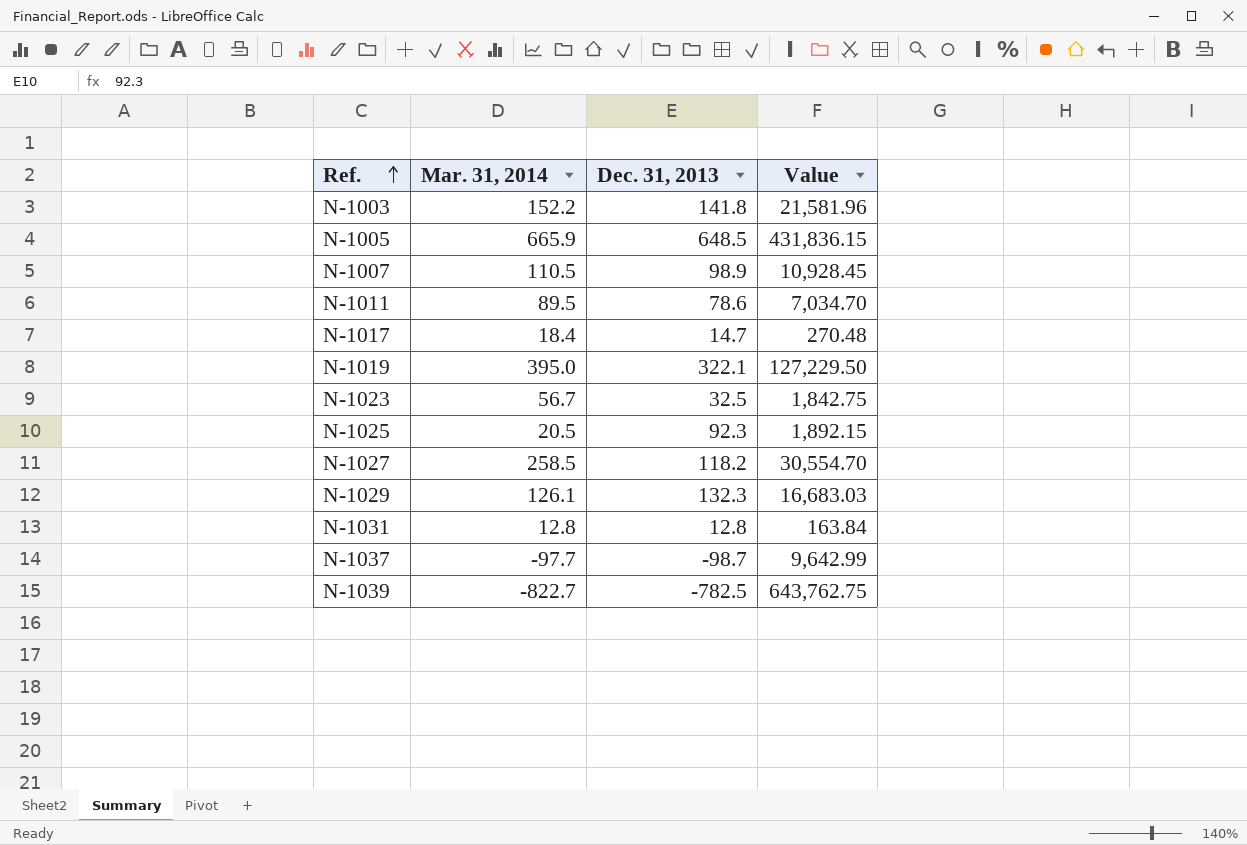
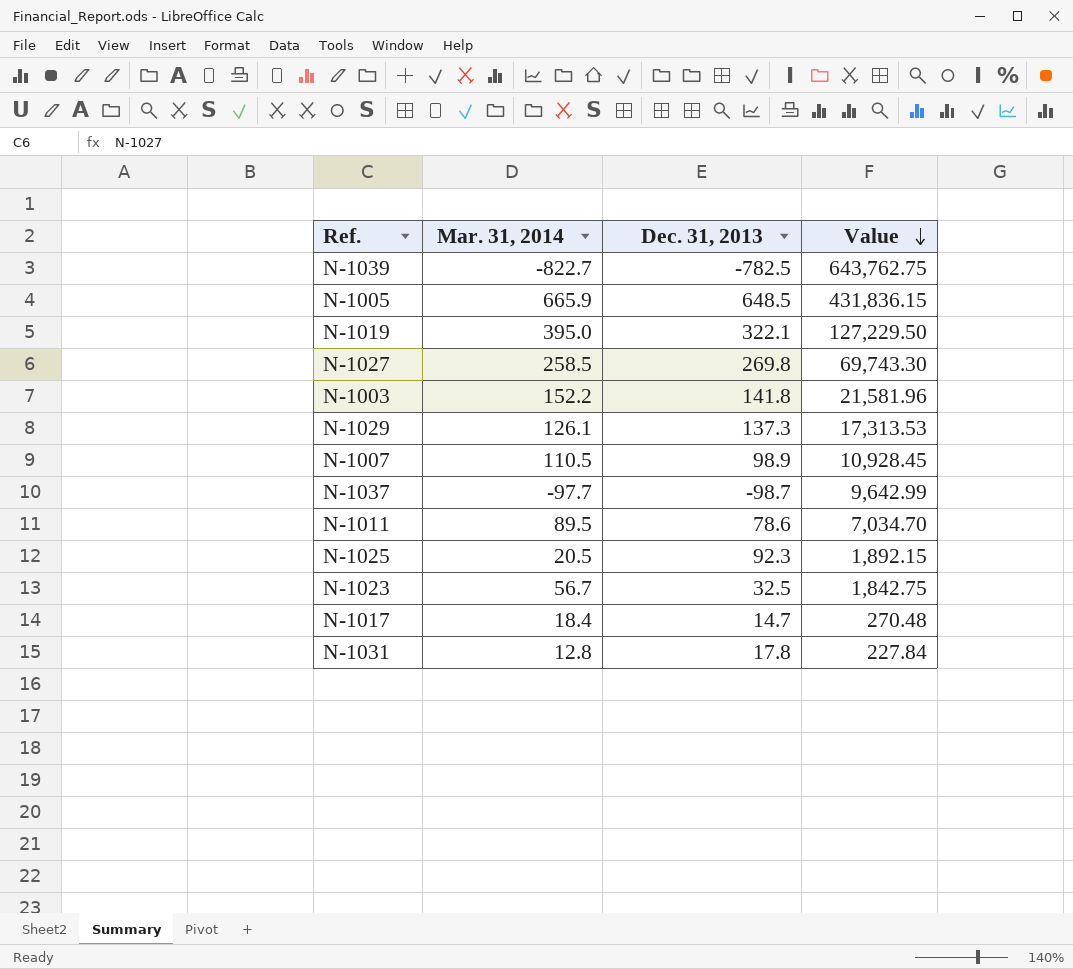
row order: Ref. ascending -> Value descending
N-1027 | Dec. 31, 2013: 118.2 -> 269.8
N-1027 | Value: 30,554.70 -> 69,743.30
N-1029 | Dec. 31, 2013: 132.3 -> 137.3
N-1029 | Value: 16,683.03 -> 17,313.53
N-1031 | Dec. 31, 2013: 12.8 -> 17.8
N-1031 | Value: 163.84 -> 227.84

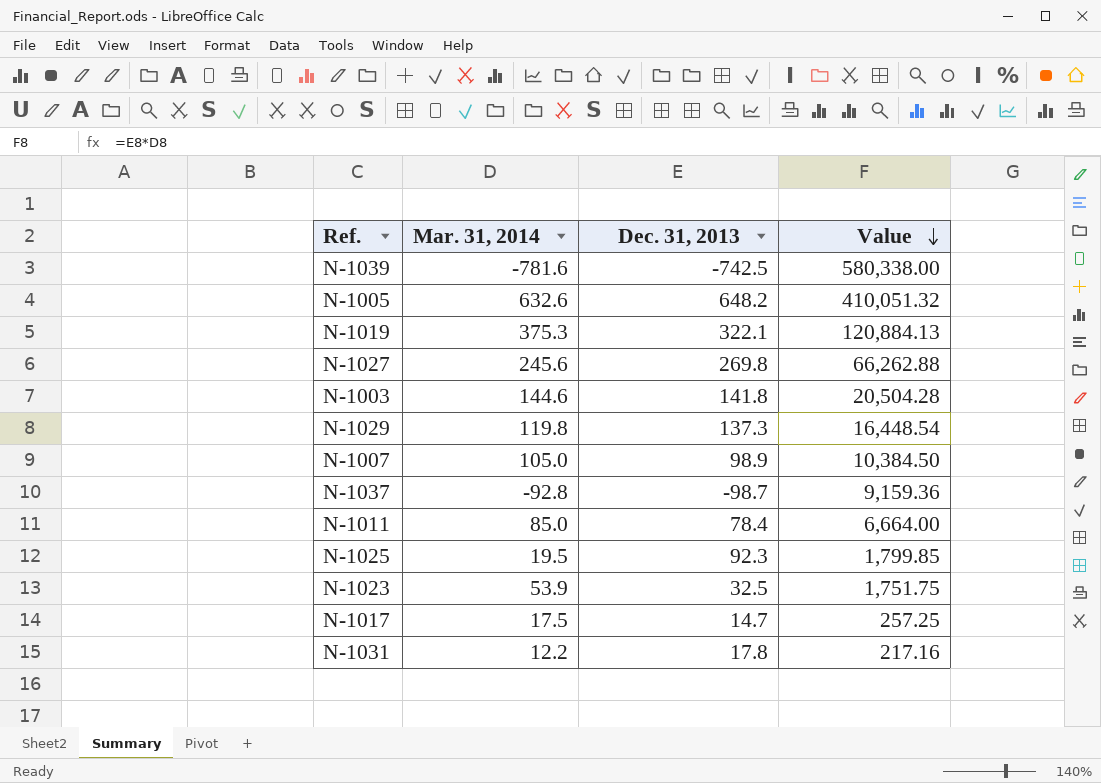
N-1039 | Mar. 31, 2014: -822.7 -> -781.6
N-1039 | Dec. 31, 2013: -782.5 -> -742.5
N-1039 | Value: 643,762.75 -> 580,338.00
N-1005 | Mar. 31, 2014: 665.9 -> 632.6
N-1005 | Dec. 31, 2013: 648.5 -> 648.2
N-1005 | Value: 431,836.15 -> 410,051.32
N-1019 | Mar. 31, 2014: 395.0 -> 375.3
N-1019 | Value: 127,229.50 -> 120,884.13
N-1027 | Mar. 31, 2014: 258.5 -> 245.6
N-1027 | Value: 69,743.30 -> 66,262.88
N-1003 | Mar. 31, 2014: 152.2 -> 144.6
N-1003 | Value: 21,581.96 -> 20,504.28
N-1029 | Mar. 31, 2014: 126.1 -> 119.8
N-1029 | Value: 17,313.53 -> 16,448.54
N-1007 | Mar. 31, 2014: 110.5 -> 105.0
N-1007 | Value: 10,928.45 -> 10,384.50
N-1037 | Mar. 31, 2014: -97.7 -> -92.8
N-1037 | Value: 9,642.99 -> 9,159.36
N-1011 | Mar. 31, 2014: 89.5 -> 85.0
N-1011 | Dec. 31, 2013: 78.6 -> 78.4
N-1011 | Value: 7,034.70 -> 6,664.00
N-1025 | Mar. 31, 2014: 20.5 -> 19.5
N-1025 | Value: 1,892.15 -> 1,799.85
N-1023 | Mar. 31, 2014: 56.7 -> 53.9
N-1023 | Value: 1,842.75 -> 1,751.75
N-1017 | Mar. 31, 2014: 18.4 -> 17.5
N-1017 | Value: 270.48 -> 257.25
N-1031 | Mar. 31, 2014: 12.8 -> 12.2
N-1031 | Value: 227.84 -> 217.16

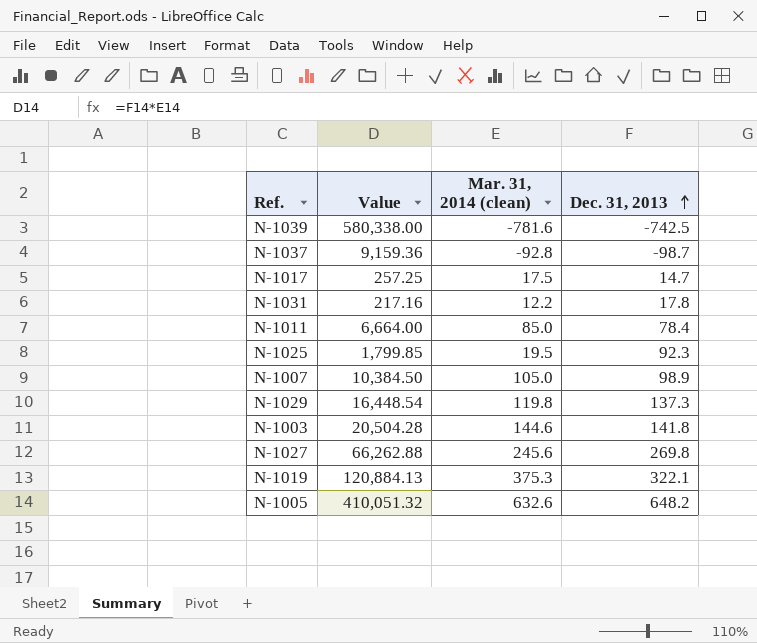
row order: Value descending -> Dec. 31, 2013 ascending
column Value | position: 4 -> 2
column name: Mar. 31, 2014 -> Mar. 31, 2014 (clean)
row N-1023: 53.9 | 32.5 | 1,751.75 -> none

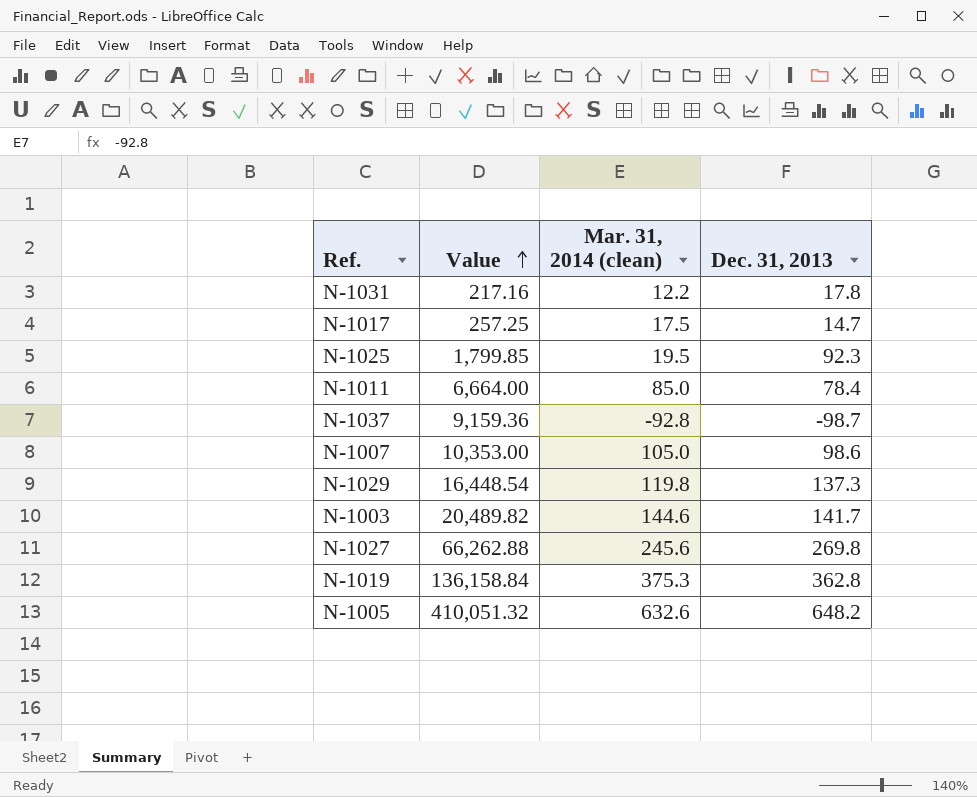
row order: Dec. 31, 2013 ascending -> Value ascending
row N-1039: 580,338.00 | -781.6 | -742.5 -> none
N-1007 | Value: 10,384.50 -> 10,353.00
N-1007 | Dec. 31, 2013: 98.9 -> 98.6
N-1003 | Value: 20,504.28 -> 20,489.82
N-1003 | Dec. 31, 2013: 141.8 -> 141.7
N-1019 | Value: 120,884.13 -> 136,158.84
N-1019 | Dec. 31, 2013: 322.1 -> 362.8

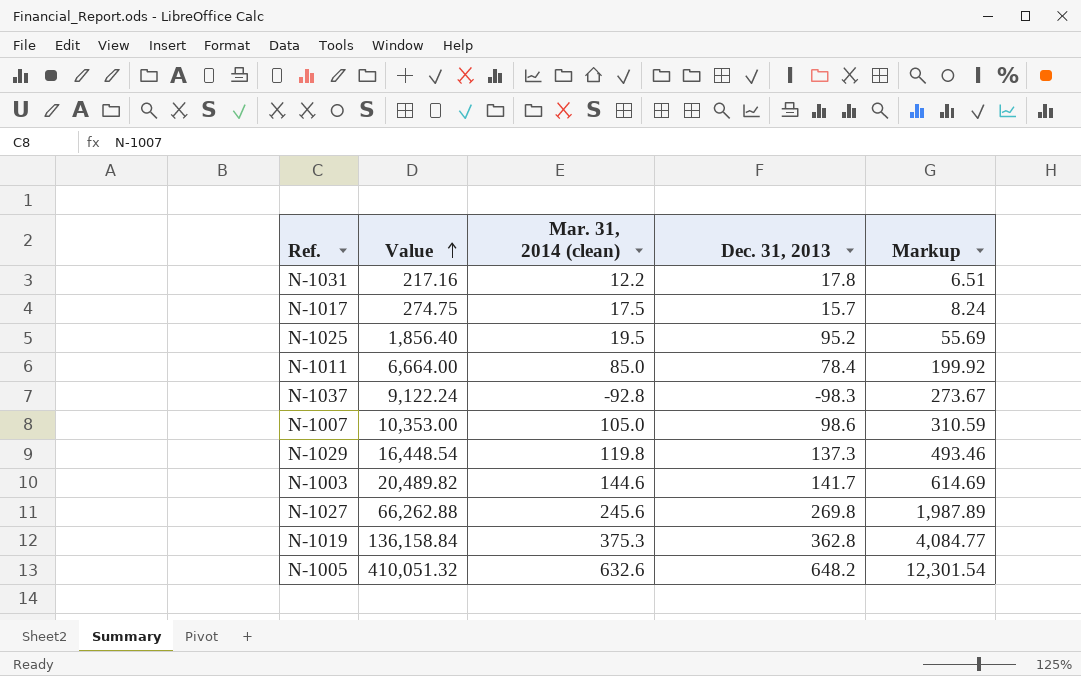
column Markup | formula: none -> [Value] * 0.03
N-1017 | Value: 257.25 -> 274.75
N-1017 | Dec. 31, 2013: 14.7 -> 15.7
N-1025 | Value: 1,799.85 -> 1,856.40
N-1025 | Dec. 31, 2013: 92.3 -> 95.2
N-1037 | Value: 9,159.36 -> 9,122.24
N-1037 | Dec. 31, 2013: -98.7 -> -98.3

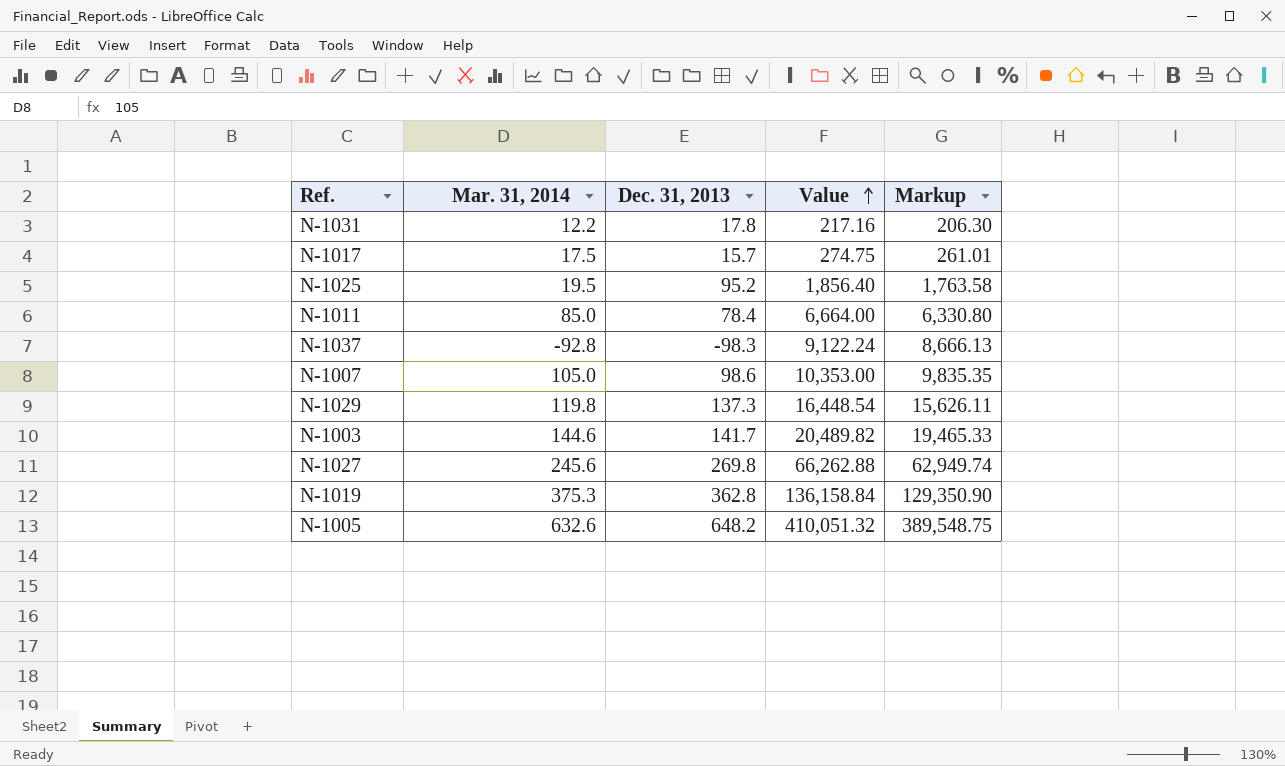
column name: Mar. 31, 2014 (clean) -> Mar. 31, 2014
column Value | position: 2 -> 4
column Markup | formula: [Value] * 0.03 -> [Value] * 0.95

